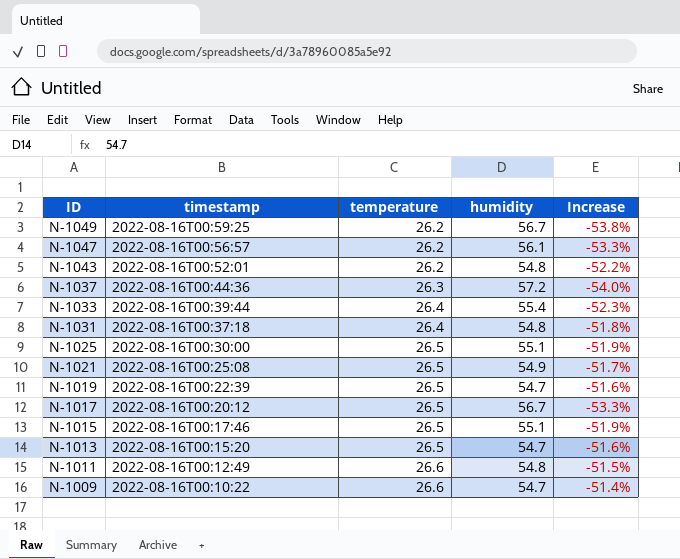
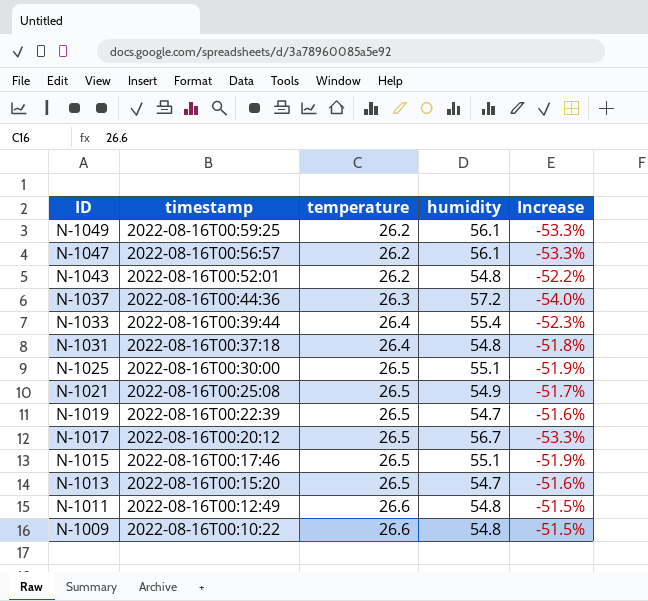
N-1049 | humidity: 56.7 -> 56.1
N-1049 | Increase: -53.8% -> -53.3%
N-1009 | humidity: 54.7 -> 54.8
N-1009 | Increase: -51.4% -> -51.5%

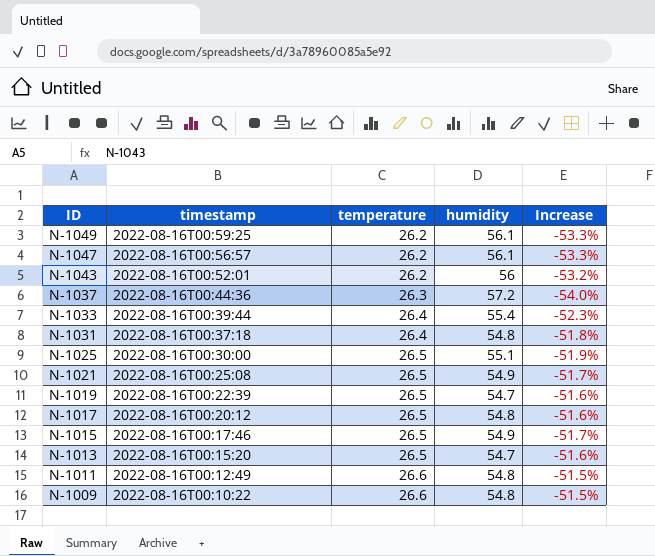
N-1043 | humidity: 54.8 -> 56
N-1043 | Increase: -52.2% -> -53.2%
N-1017 | humidity: 56.7 -> 54.8
N-1017 | Increase: -53.3% -> -51.6%
N-1015 | humidity: 55.1 -> 54.9
N-1015 | Increase: -51.9% -> -51.7%

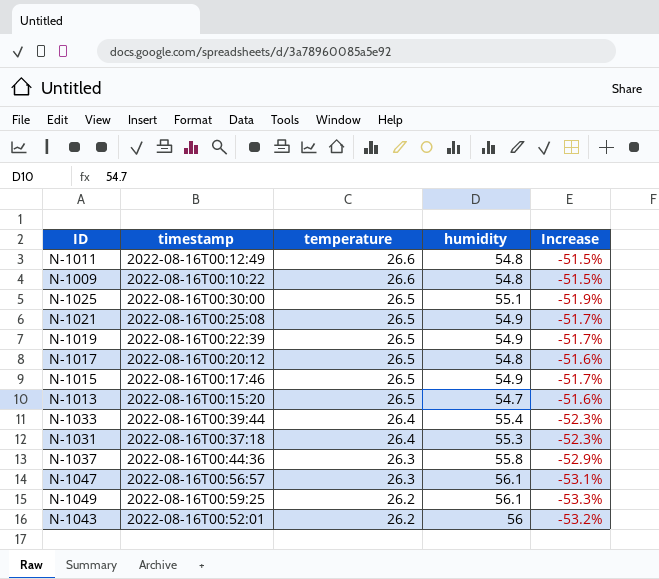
row order: ID descending -> temperature descending
N-1019 | humidity: 54.7 -> 54.9
N-1019 | Increase: -51.6% -> -51.7%
N-1031 | humidity: 54.8 -> 55.3
N-1031 | Increase: -51.8% -> -52.3%
N-1037 | humidity: 57.2 -> 55.8
N-1037 | Increase: -54.0% -> -52.9%
N-1047 | temperature: 26.2 -> 26.3
N-1047 | Increase: -53.3% -> -53.1%

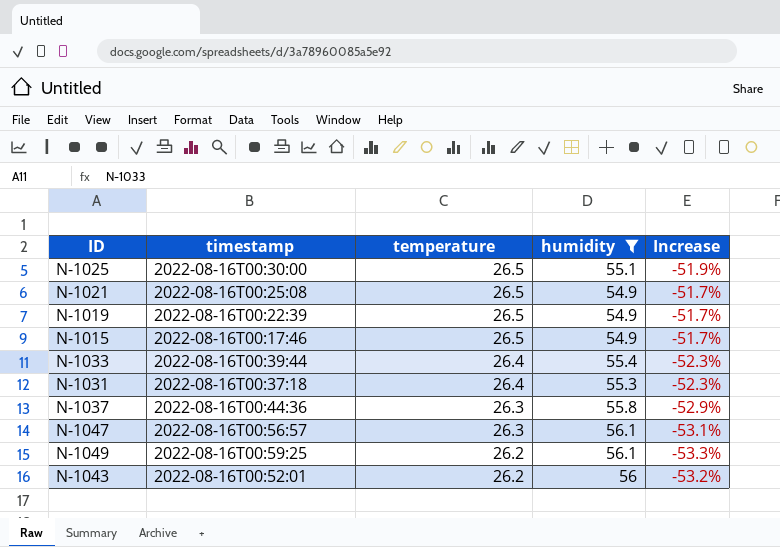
filter: none -> humidity >= 54.9

